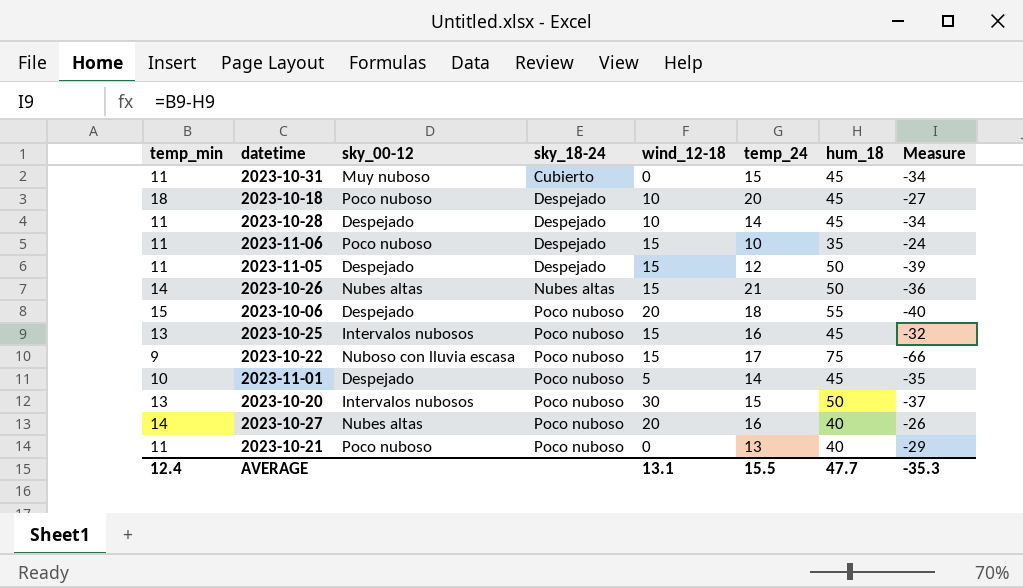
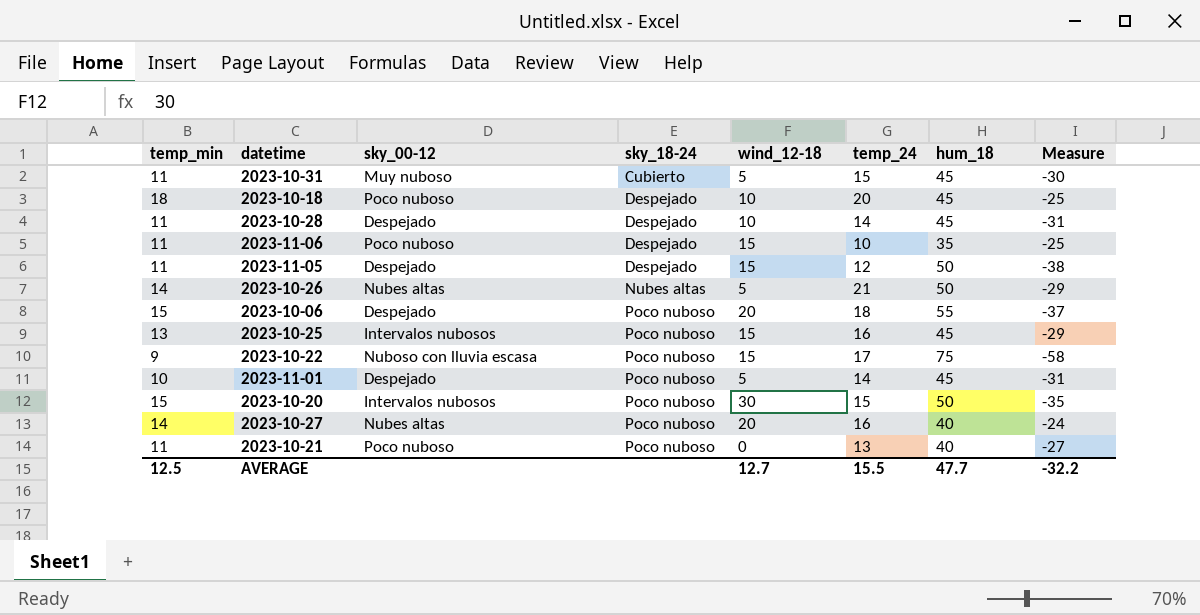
column Measure | formula: [temp_min] - [hum_18] -> [temp_24] - [hum_18]
2023-10-31 | wind_12-18: 0 -> 5
2023-10-26 | wind_12-18: 15 -> 5
2023-10-20 | temp_min: 13 -> 15
AVERAGE | temp_min: 12.4 -> 12.5
AVERAGE | wind_12-18: 13.1 -> 12.7
AVERAGE | Measure: -35.3 -> -32.2

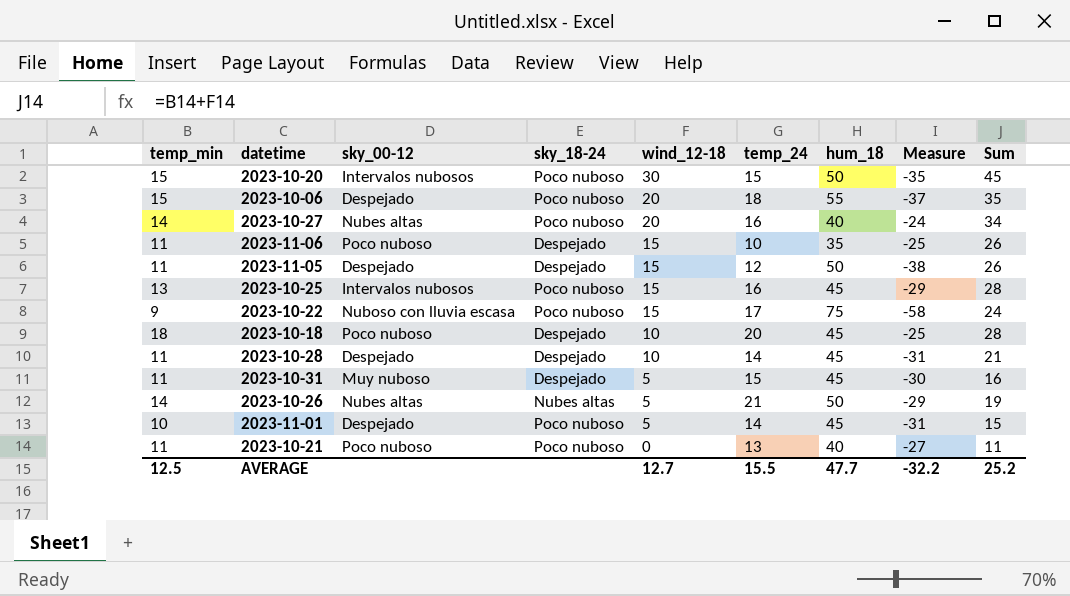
row order: sky_18-24 ascending -> wind_12-18 descending
column Sum | formula: none -> [temp_min] + [wind_12-18]
2023-10-31 | sky_18-24: Cubierto -> Despejado

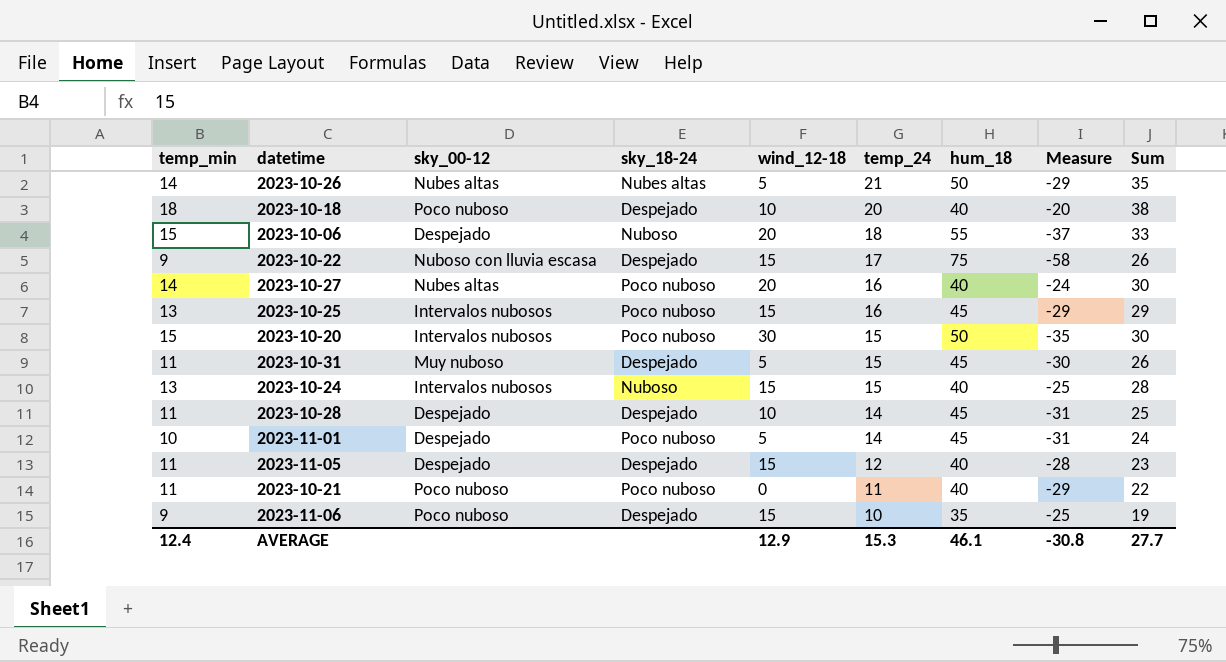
row order: wind_12-18 descending -> temp_24 descending
column Sum | formula: [temp_min] + [wind_12-18] -> [temp_min] + [temp_24]
2023-10-18 | hum_18: 45 -> 40
2023-10-18 | Measure: -25 -> -20
2023-10-06 | sky_18-24: Poco nuboso -> Nuboso
2023-10-22 | sky_18-24: Poco nuboso -> Despejado
row 2023-10-24: none -> 13 | Intervalos nubosos | Nuboso | 15 | 15 | 40 | -25 | 28
2023-11-05 | hum_18: 50 -> 40
2023-11-05 | Measure: -38 -> -28
2023-10-21 | temp_24: 13 -> 11
2023-10-21 | Measure: -27 -> -29
2023-11-06 | temp_min: 11 -> 9
AVERAGE | temp_min: 12.5 -> 12.4
AVERAGE | wind_12-18: 12.7 -> 12.9
AVERAGE | temp_24: 15.5 -> 15.3
AVERAGE | hum_18: 47.7 -> 46.1
AVERAGE | Measure: -32.2 -> -30.8
AVERAGE | Sum: 25.2 -> 27.7

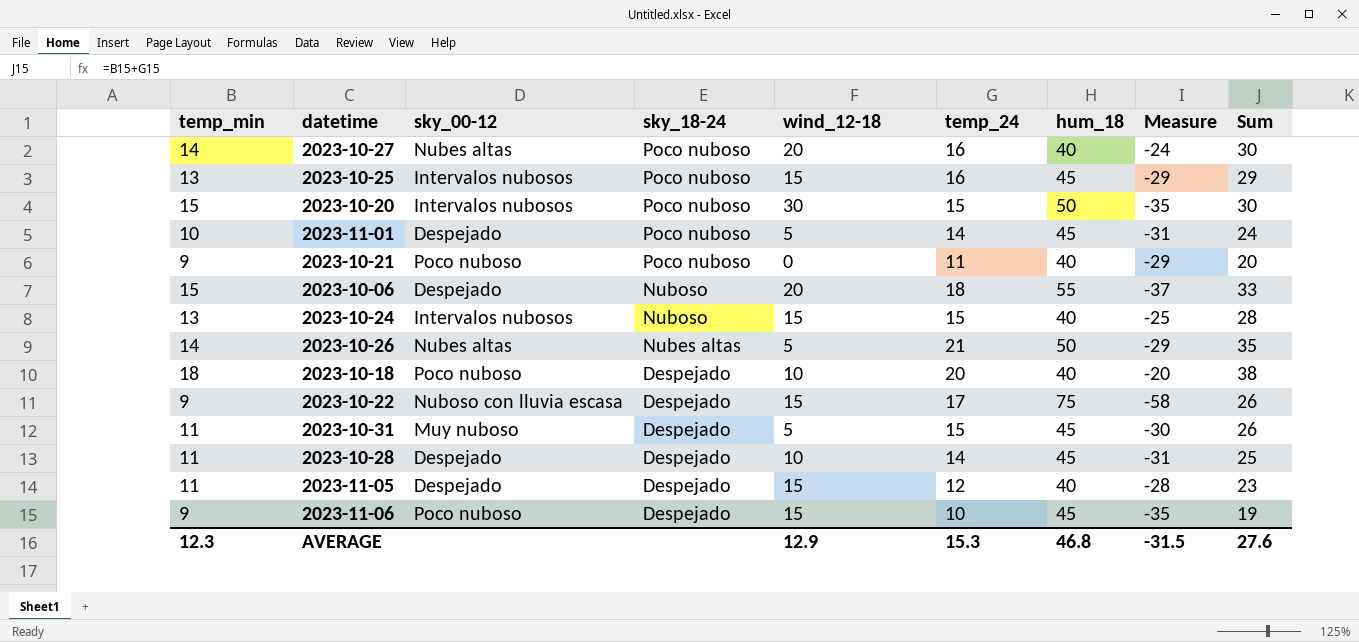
row order: temp_24 descending -> sky_18-24 descending
2023-10-21 | temp_min: 11 -> 9
2023-10-21 | Sum: 22 -> 20
2023-11-06 | hum_18: 35 -> 45
2023-11-06 | Measure: -25 -> -35
AVERAGE | temp_min: 12.4 -> 12.3
AVERAGE | hum_18: 46.1 -> 46.8
AVERAGE | Measure: -30.8 -> -31.5
AVERAGE | Sum: 27.7 -> 27.6

